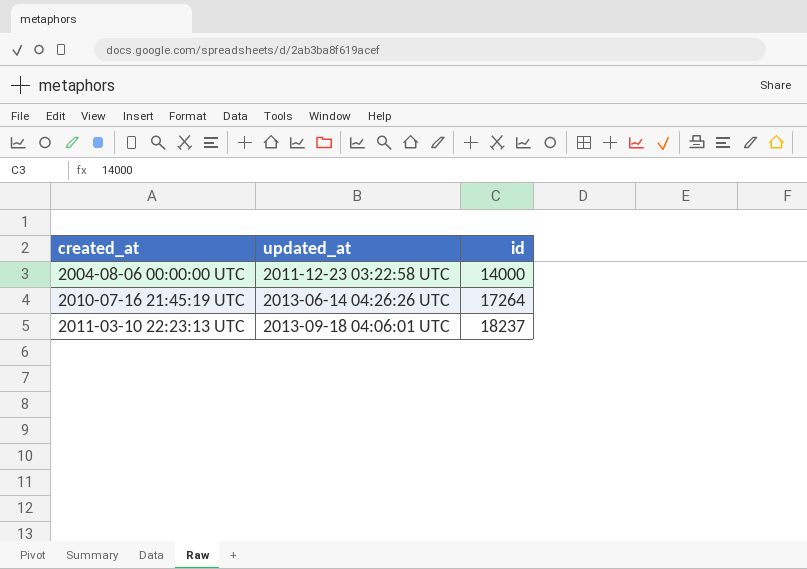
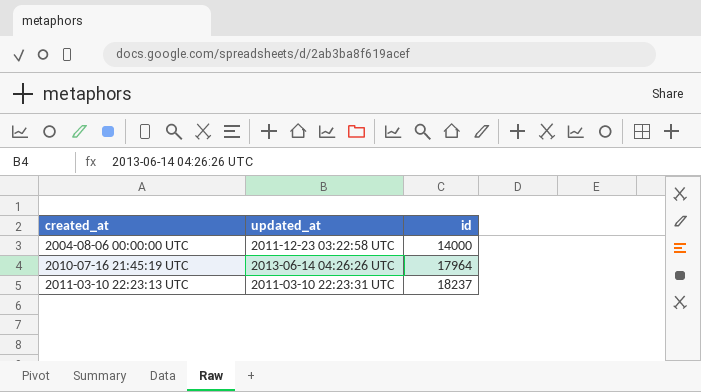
2010-07-16 21:45:19 UTC | id: 17264 -> 17964
2011-03-10 22:23:13 UTC | updated_at: 2013-09-18 04:06:01 UTC -> 2011-03-10 22:23:31 UTC

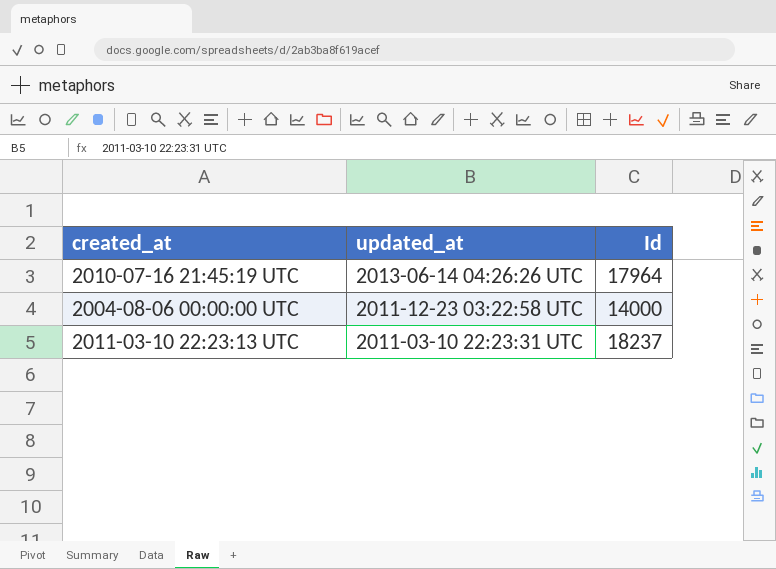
row order: created_at ascending -> updated_at descending
column name: id -> Id

